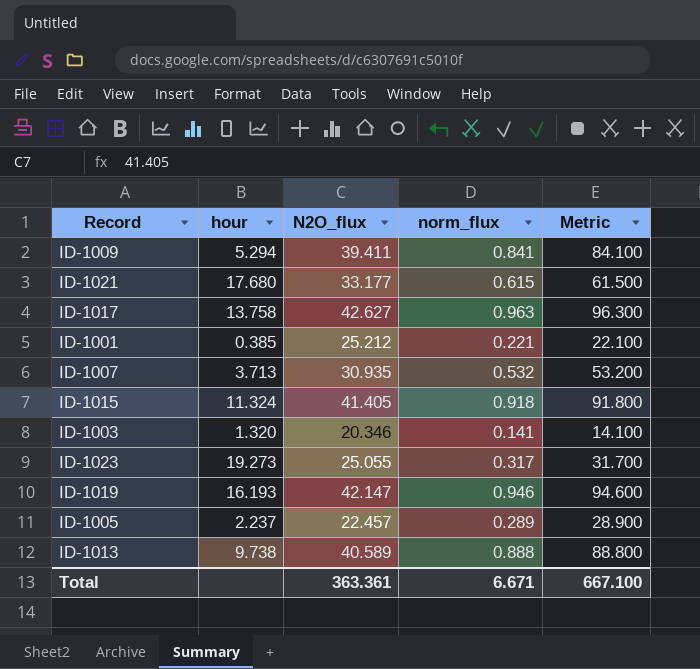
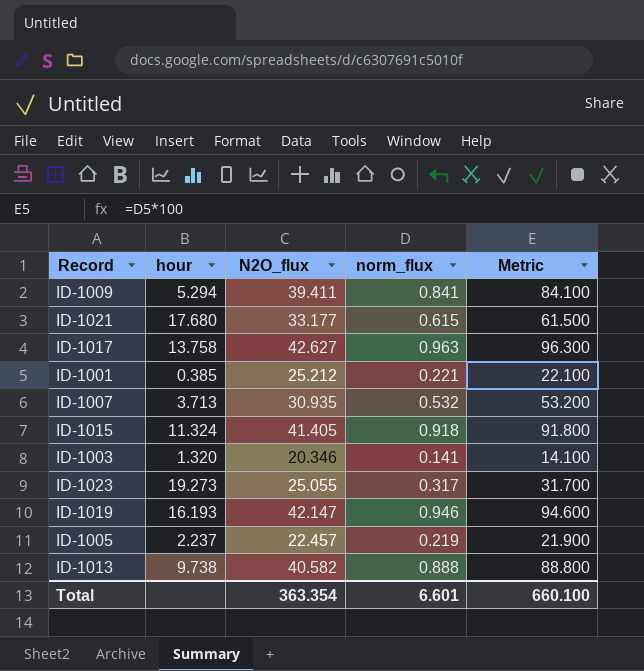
ID-1005 | norm_flux: 0.289 -> 0.219
ID-1005 | Metric: 28.900 -> 21.900
ID-1013 | N2O_flux: 40.589 -> 40.582
Total | N2O_flux: 363.361 -> 363.354
Total | norm_flux: 6.671 -> 6.601
Total | Metric: 667.100 -> 660.100

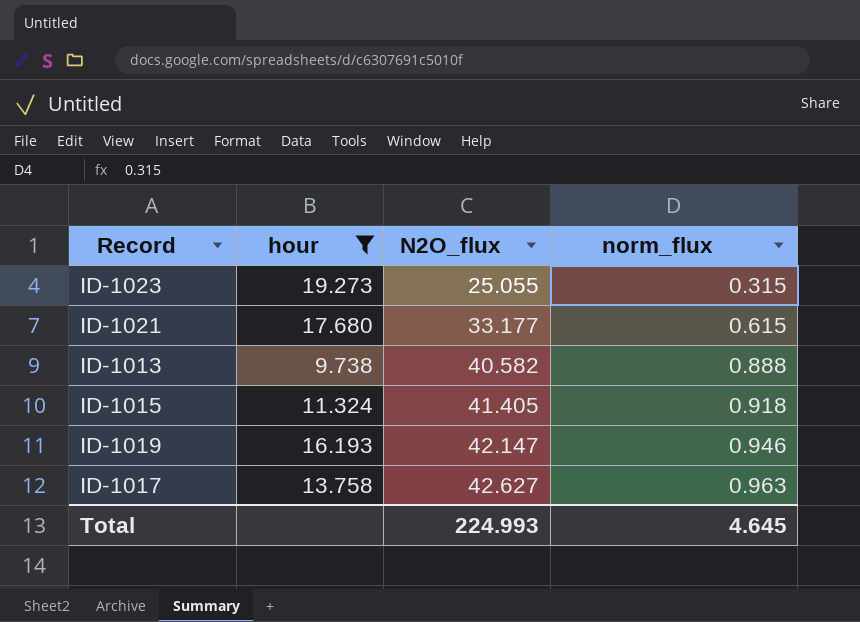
filter: none -> hour >= 9.738
row order: none -> N2O_flux ascending
column Metric | formula: [norm_flux] * 100 -> none
ID-1023 | norm_flux: 0.317 -> 0.315
Total | N2O_flux: 363.354 -> 224.993
Total | norm_flux: 6.601 -> 4.645

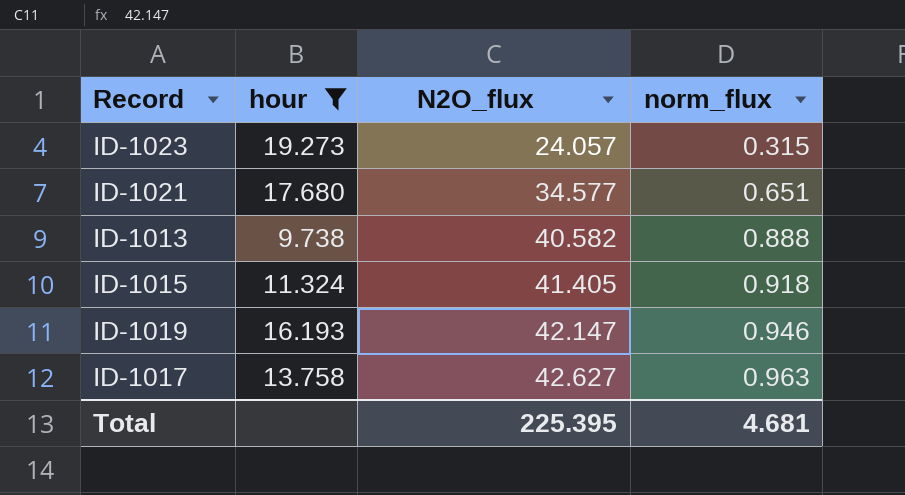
ID-1023 | N2O_flux: 25.055 -> 24.057
ID-1021 | N2O_flux: 33.177 -> 34.577
ID-1021 | norm_flux: 0.615 -> 0.651
Total | N2O_flux: 224.993 -> 225.395
Total | norm_flux: 4.645 -> 4.681

